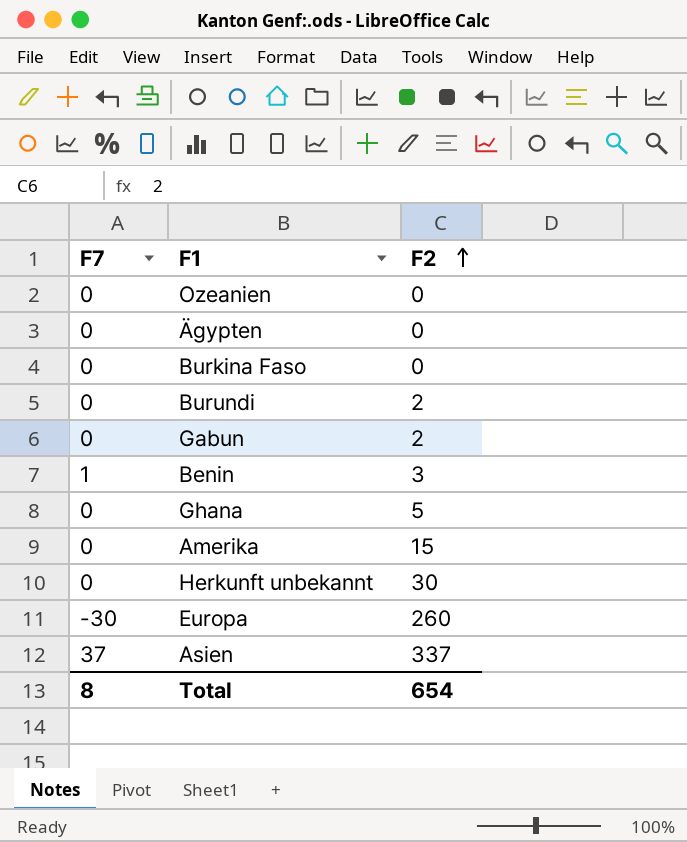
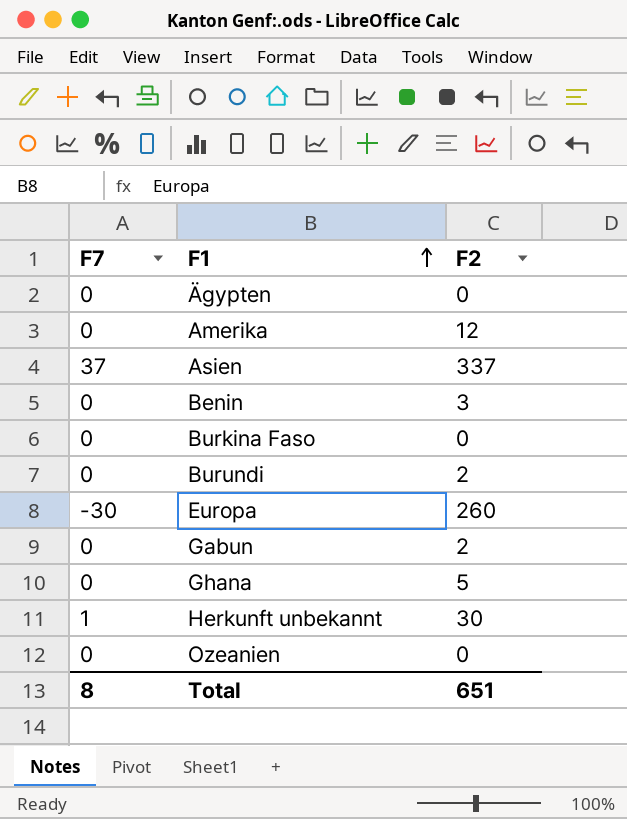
row order: F2 ascending -> F1 ascending
Amerika | F2: 15 -> 12
Benin | F7: 1 -> 0
Herkunft unbekannt | F7: 0 -> 1
Total | F2: 654 -> 651

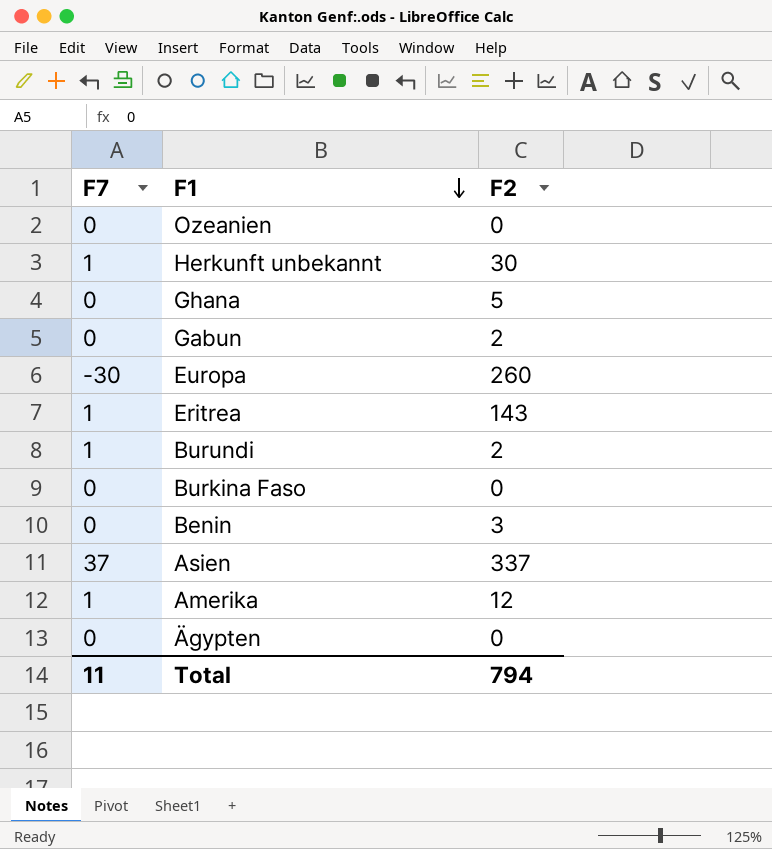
row order: F1 ascending -> F1 descending
row Eritrea: none -> 1 | 143
Burundi | F7: 0 -> 1
Amerika | F7: 0 -> 1
Total | F7: 8 -> 11
Total | F2: 651 -> 794

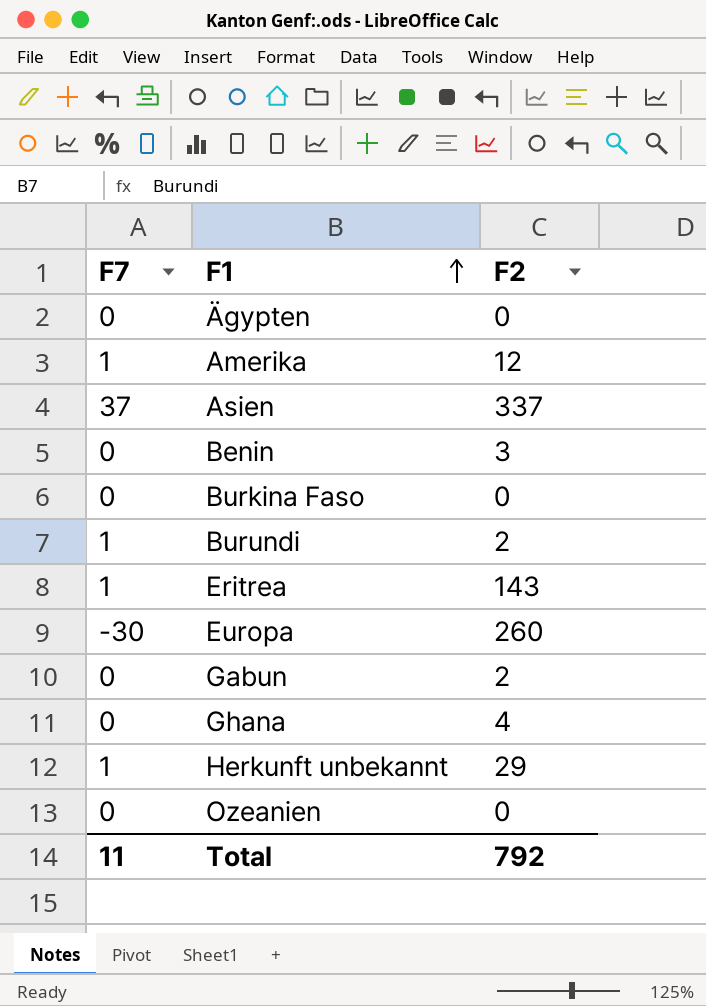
row order: F1 descending -> F1 ascending
Ghana | F2: 5 -> 4
Herkunft unbekannt | F2: 30 -> 29
Total | F2: 794 -> 792

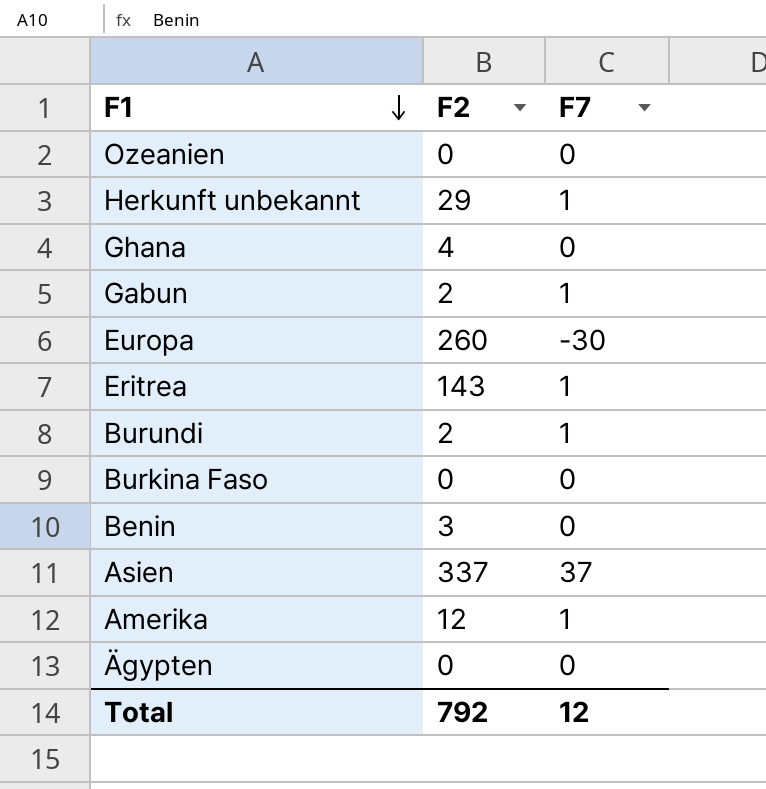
row order: F1 ascending -> F1 descending
column F7 | position: 1 -> 3
Gabun | F7: 0 -> 1
Total | F7: 11 -> 12

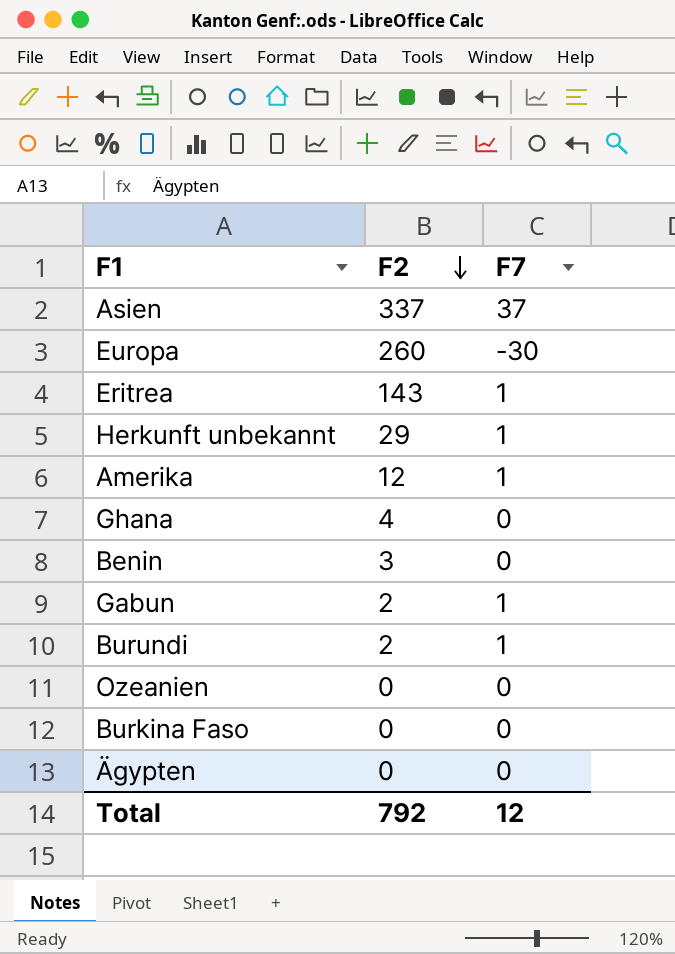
row order: F1 descending -> F2 descending

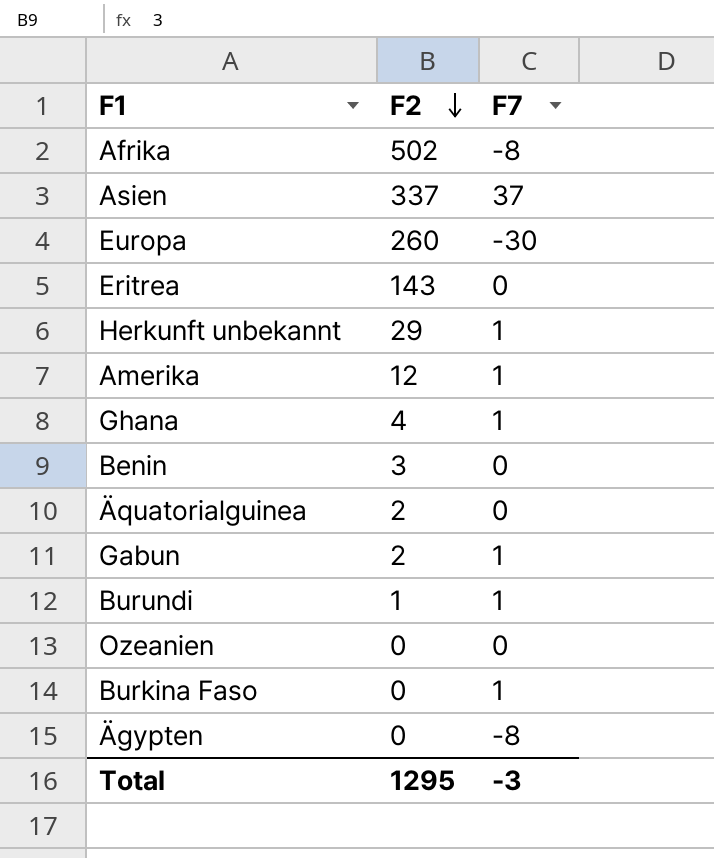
row Afrika: none -> 502 | -8
Eritrea | F7: 1 -> 0
Ghana | F7: 0 -> 1
row Äquatorialguinea: none -> 2 | 0
Burundi | F2: 2 -> 1
Burkina Faso | F7: 0 -> 1
Ägypten | F7: 0 -> -8
Total | F2: 792 -> 1295
Total | F7: 12 -> -3

